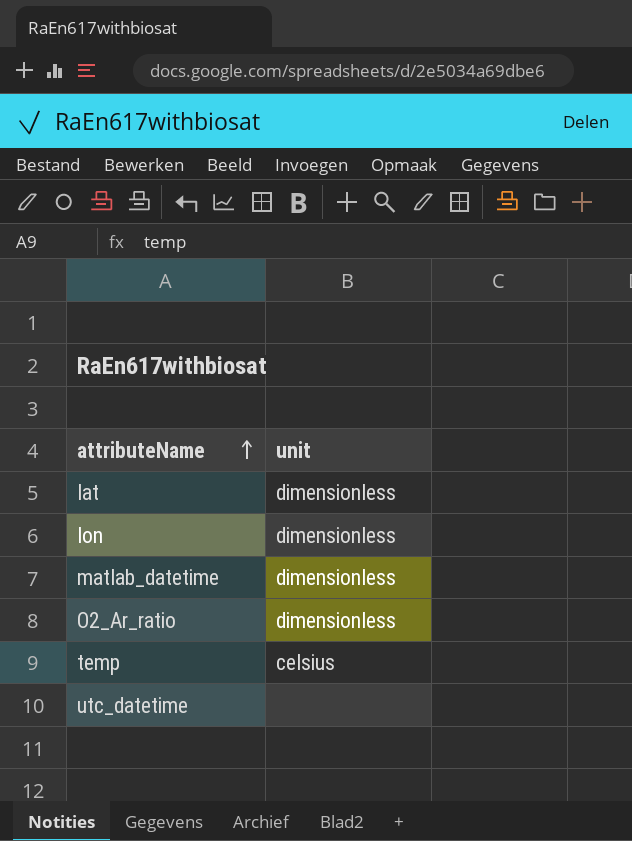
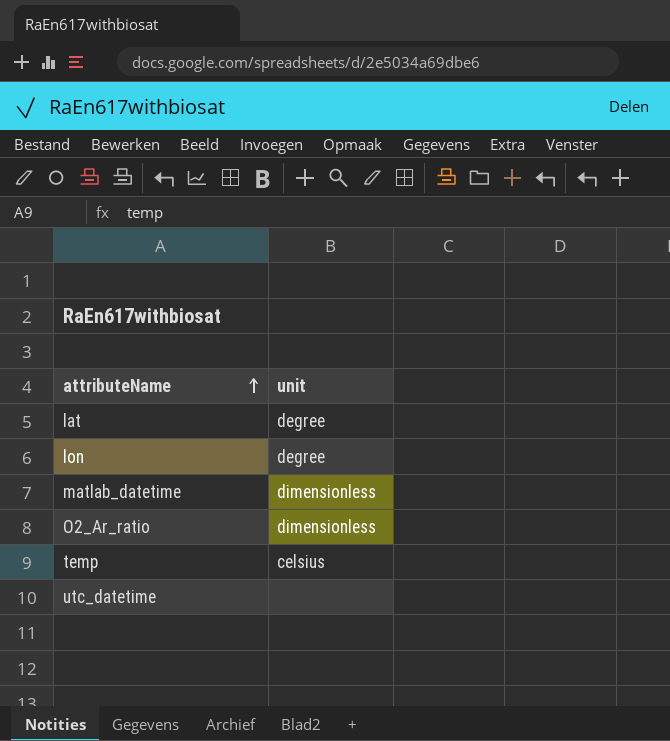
lat | unit: dimensionless -> degree
lon | unit: dimensionless -> degree

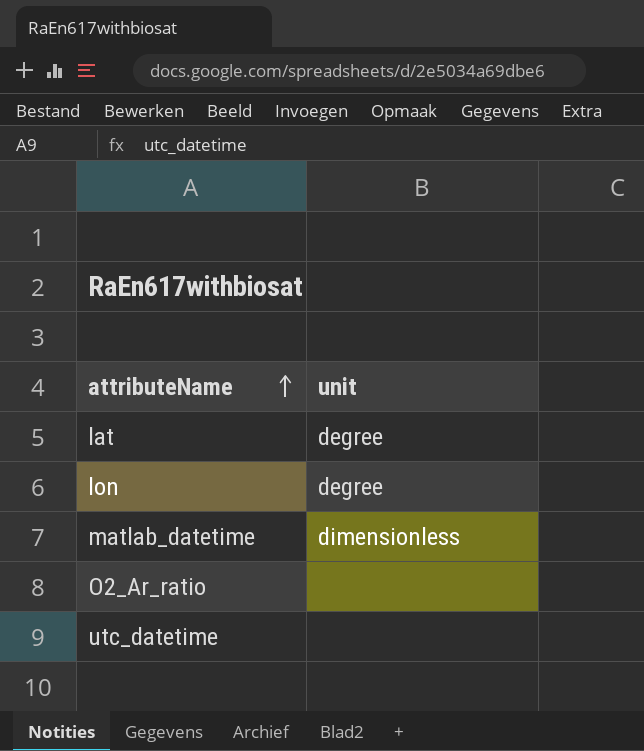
row temp: celsius -> none
O2_Ar_ratio | unit: dimensionless -> none

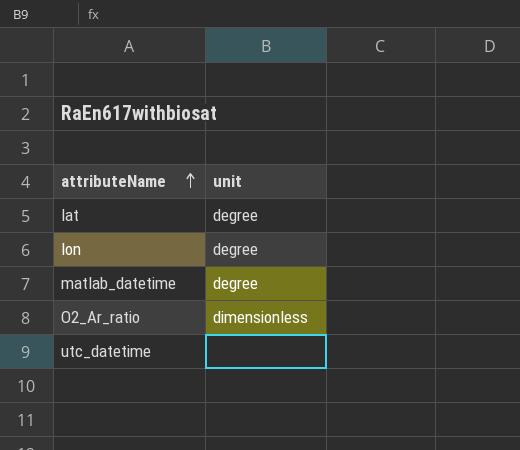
matlab_datetime | unit: dimensionless -> degree
O2_Ar_ratio | unit: none -> dimensionless

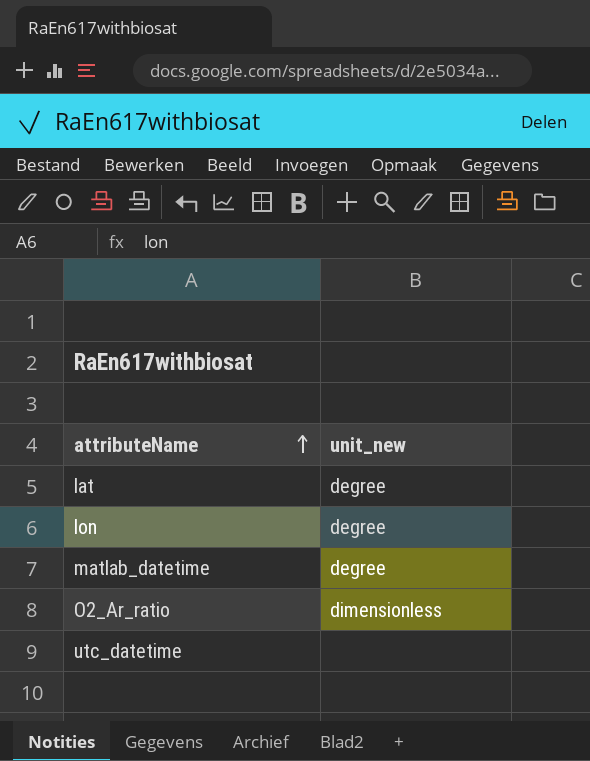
column name: unit -> unit_new

